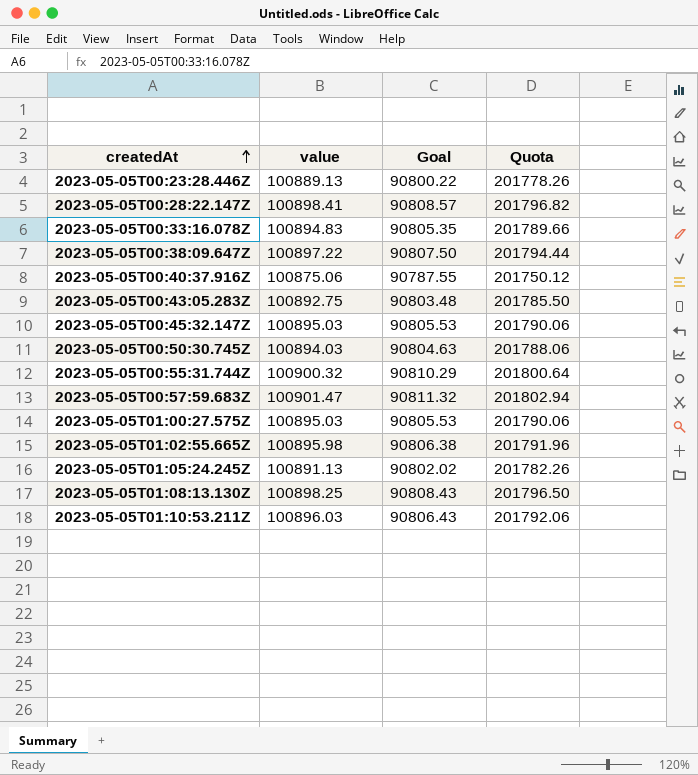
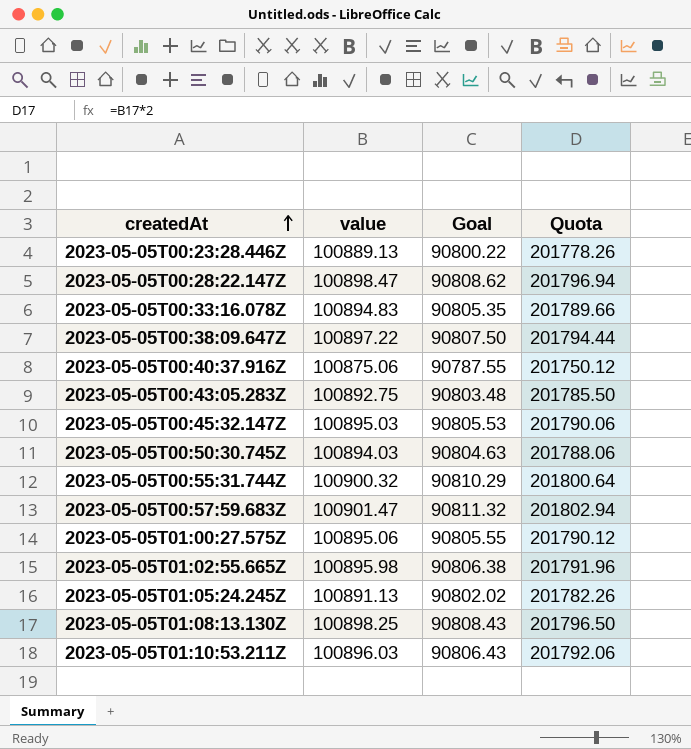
2023-05-05T00:28:22.147Z | value: 100898.41 -> 100898.47
2023-05-05T00:28:22.147Z | Goal: 90808.57 -> 90808.62
2023-05-05T00:28:22.147Z | Quota: 201796.82 -> 201796.94
2023-05-05T01:00:27.575Z | value: 100895.03 -> 100895.06
2023-05-05T01:00:27.575Z | Goal: 90805.53 -> 90805.55
2023-05-05T01:00:27.575Z | Quota: 201790.06 -> 201790.12

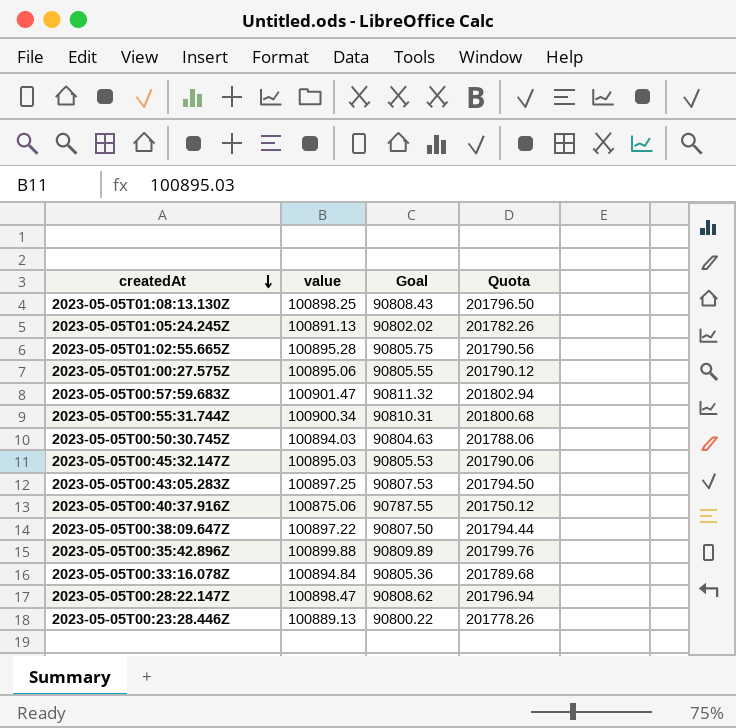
row order: createdAt ascending -> createdAt descending
row 2023-05-05T01:10:53.211Z: 100896.03 | 90806.43 | 201792.06 -> none
2023-05-05T01:02:55.665Z | value: 100895.98 -> 100895.28
2023-05-05T01:02:55.665Z | Goal: 90806.38 -> 90805.75
2023-05-05T01:02:55.665Z | Quota: 201791.96 -> 201790.56
2023-05-05T00:55:31.744Z | value: 100900.32 -> 100900.34
2023-05-05T00:55:31.744Z | Goal: 90810.29 -> 90810.31
2023-05-05T00:55:31.744Z | Quota: 201800.64 -> 201800.68
2023-05-05T00:43:05.283Z | value: 100892.75 -> 100897.25
2023-05-05T00:43:05.283Z | Goal: 90803.48 -> 90807.53
2023-05-05T00:43:05.283Z | Quota: 201785.50 -> 201794.50
row 2023-05-05T00:35:42.896Z: none -> 100899.88 | 90809.89 | 201799.76
2023-05-05T00:33:16.078Z | value: 100894.83 -> 100894.84
2023-05-05T00:33:16.078Z | Goal: 90805.35 -> 90805.36
2023-05-05T00:33:16.078Z | Quota: 201789.66 -> 201789.68

